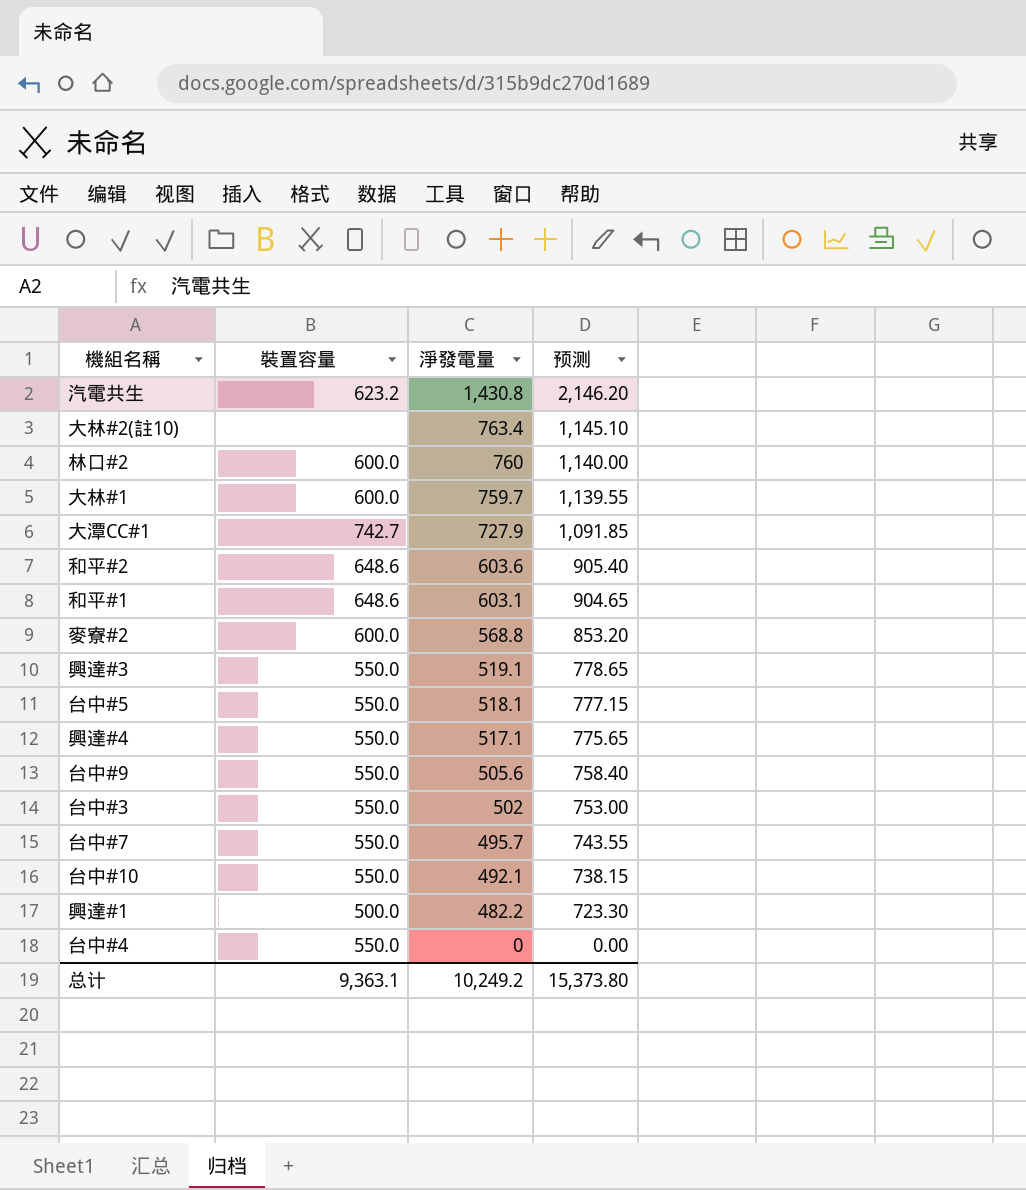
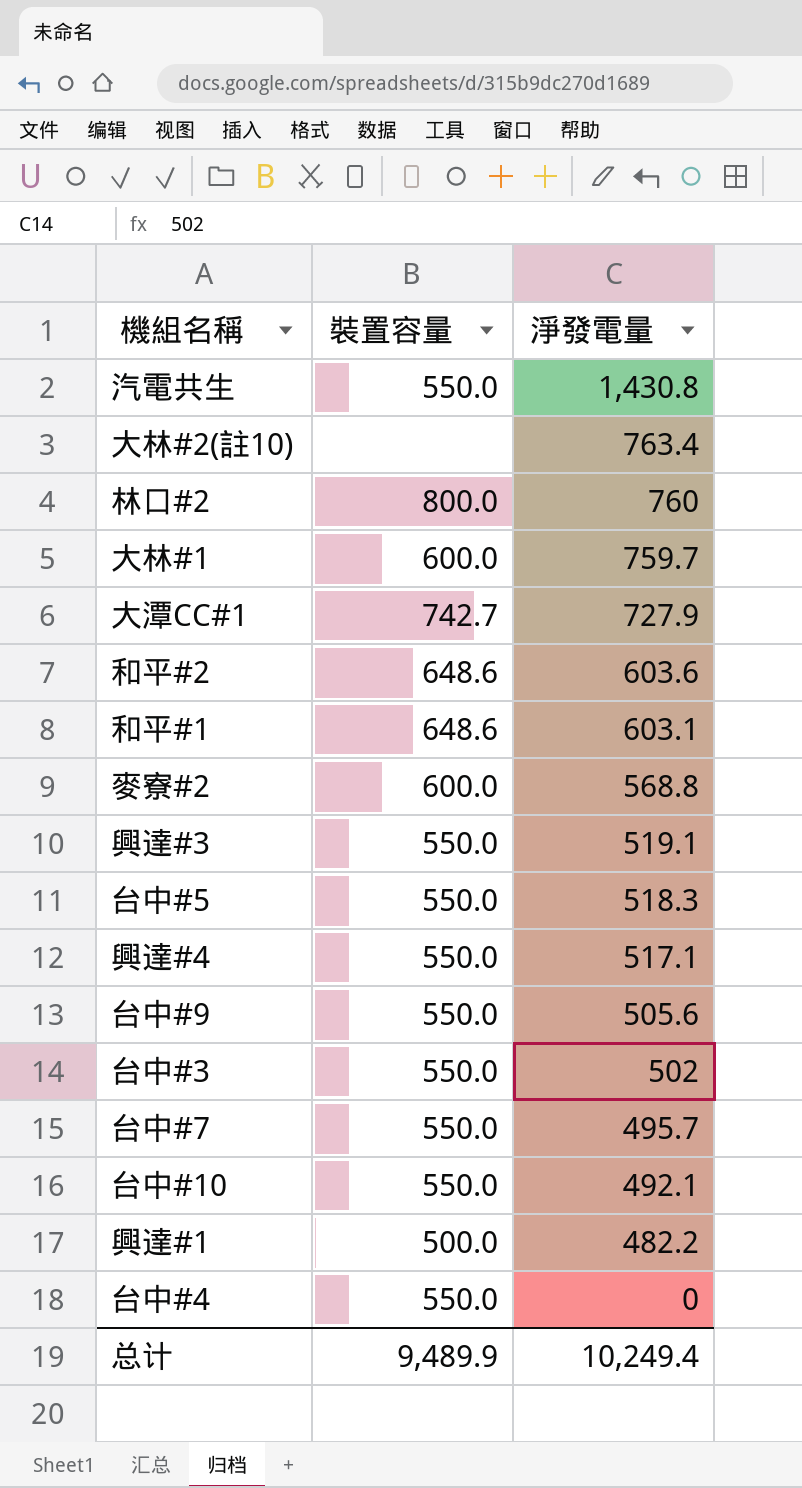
column 预测 | formula: [淨發電量] * 1.5 -> none
汽電共生 | 裝置容量: 623.2 -> 550.0
林口#2 | 裝置容量: 600.0 -> 800.0
台中#5 | 淨發電量: 518.1 -> 518.3
总计 | 裝置容量: 9,363.1 -> 9,489.9
总计 | 淨發電量: 10,249.2 -> 10,249.4

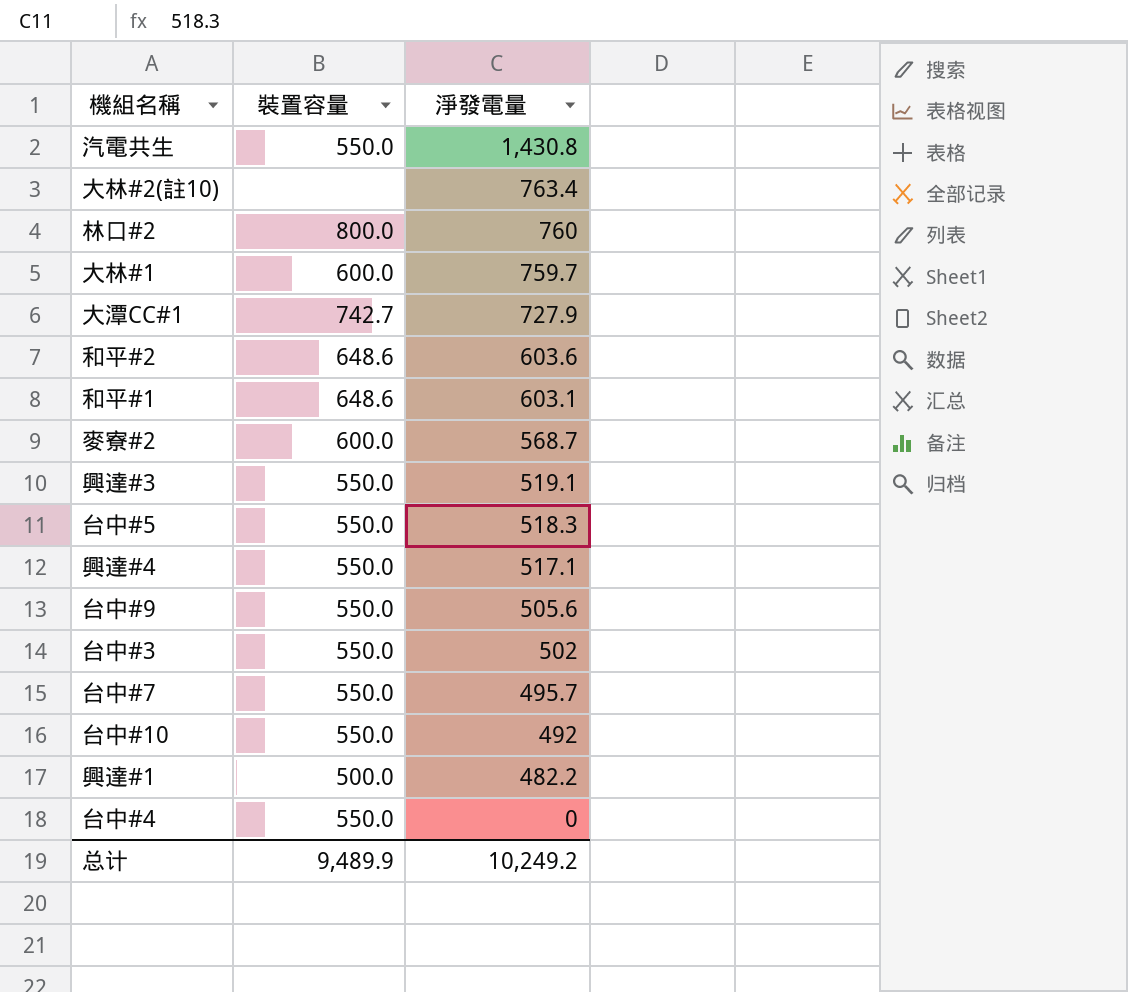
麥寮#2 | 淨發電量: 568.8 -> 568.7
台中#10 | 淨發電量: 492.1 -> 492
总计 | 淨發電量: 10,249.4 -> 10,249.2

